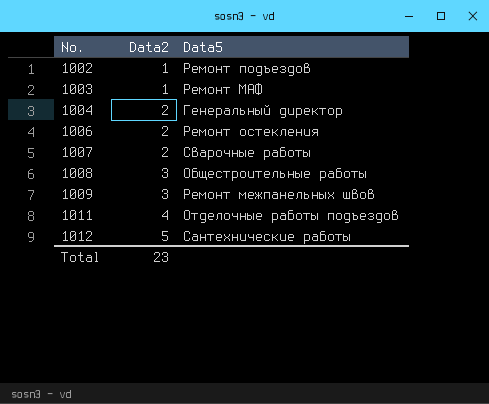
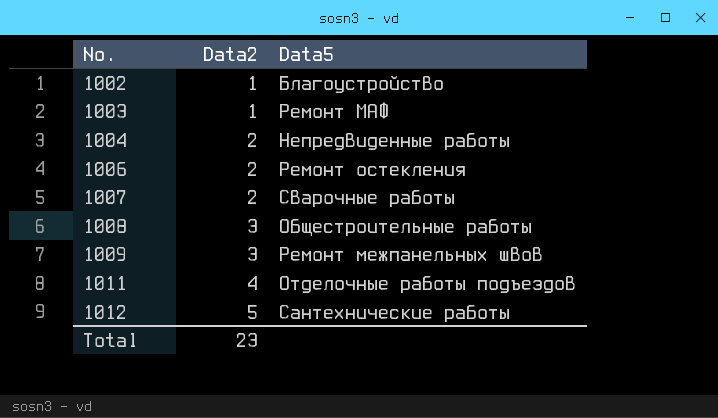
1002 | Data5: Ремонт подъездов -> Благоустройство
1004 | Data5: Генеральный директор -> Непредвиденные работы

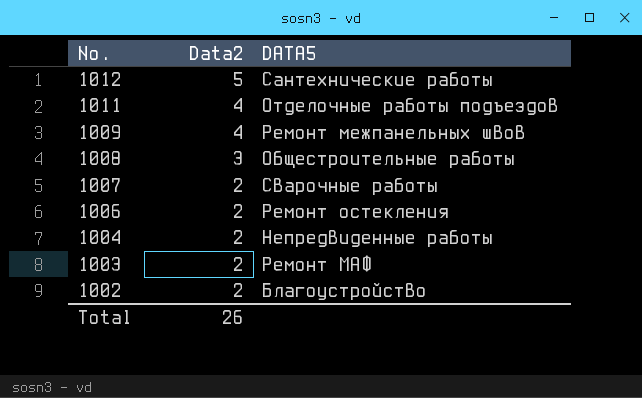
row order: No. ascending -> No. descending
column name: Data5 -> DATA5
1009 | Data2: 3 -> 4
1003 | Data2: 1 -> 2
1002 | Data2: 1 -> 2
Total | Data2: 23 -> 26

